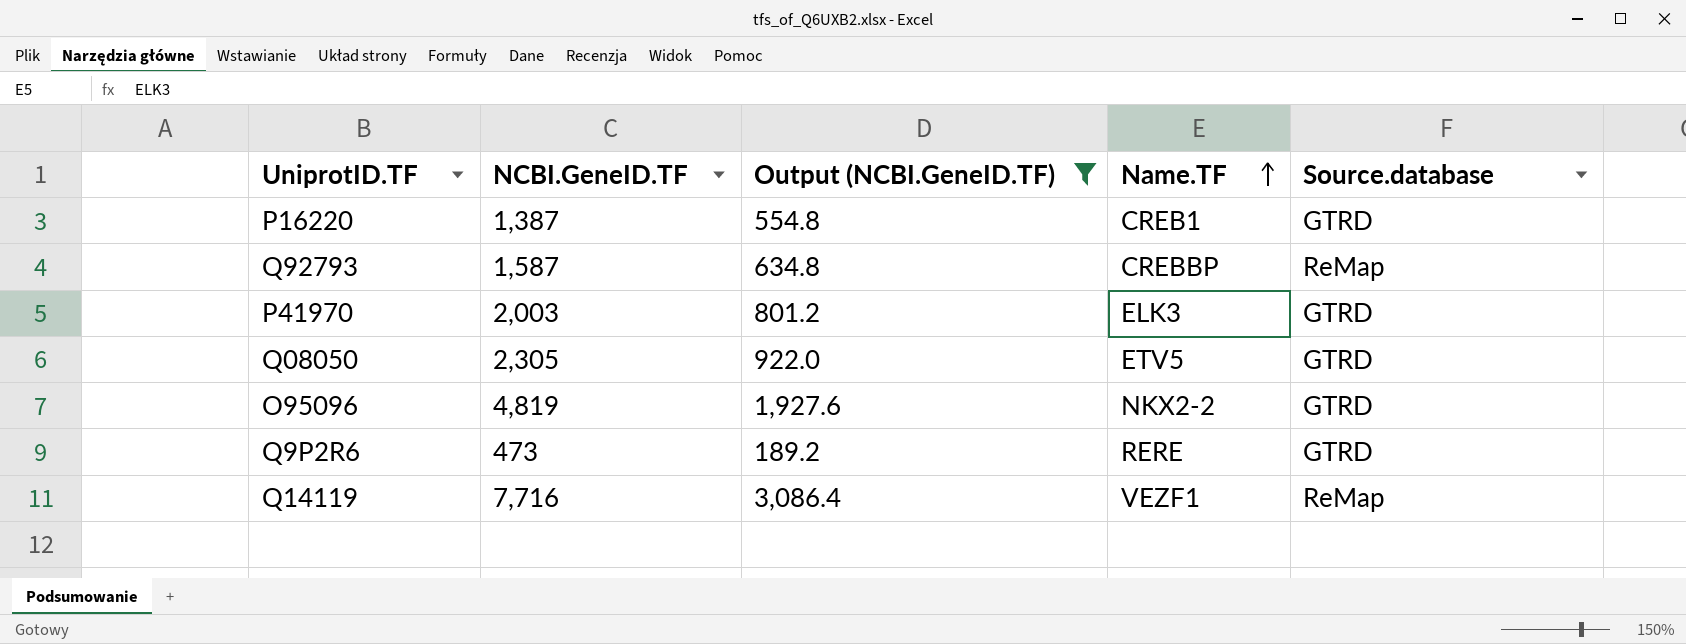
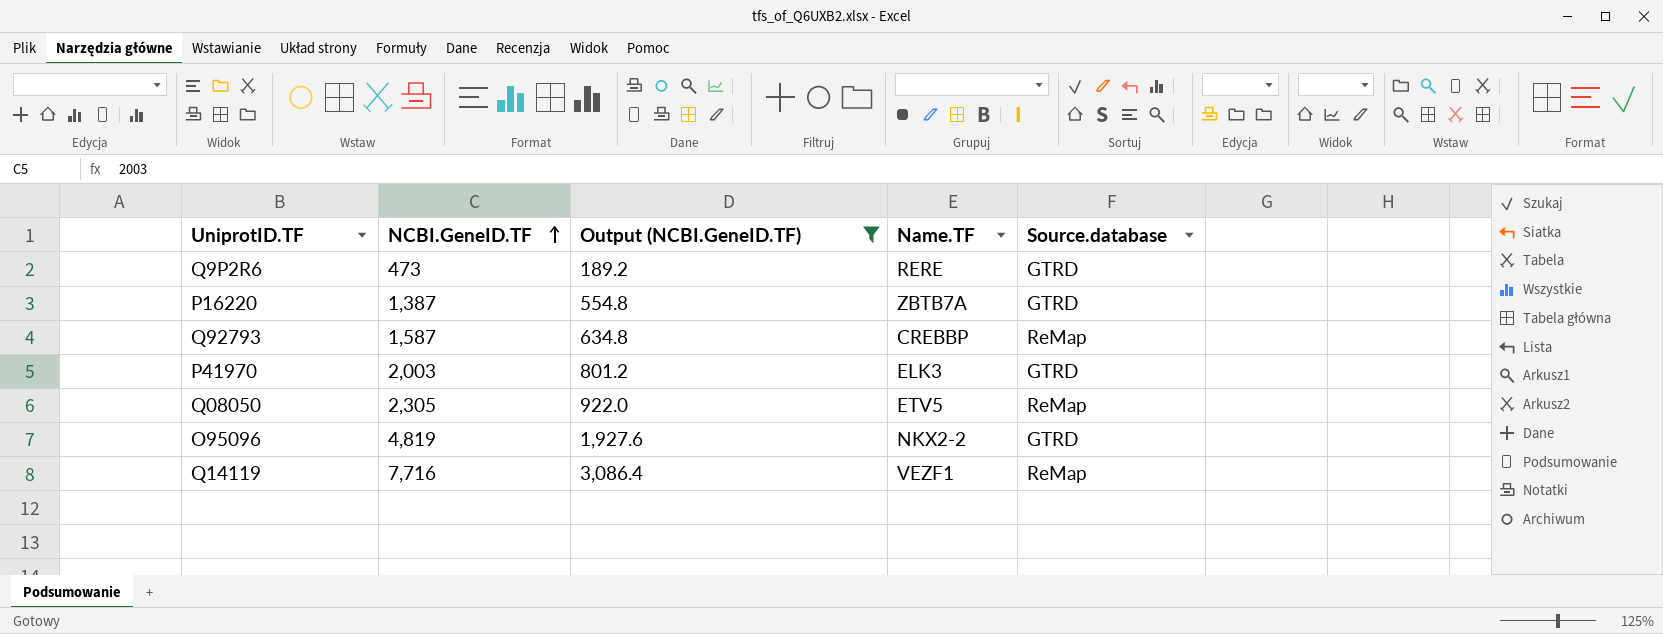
row order: Name.TF ascending -> NCBI.GeneID.TF ascending
P16220 | Name.TF: CREB1 -> ZBTB7A
Q08050 | Source.database: GTRD -> ReMap

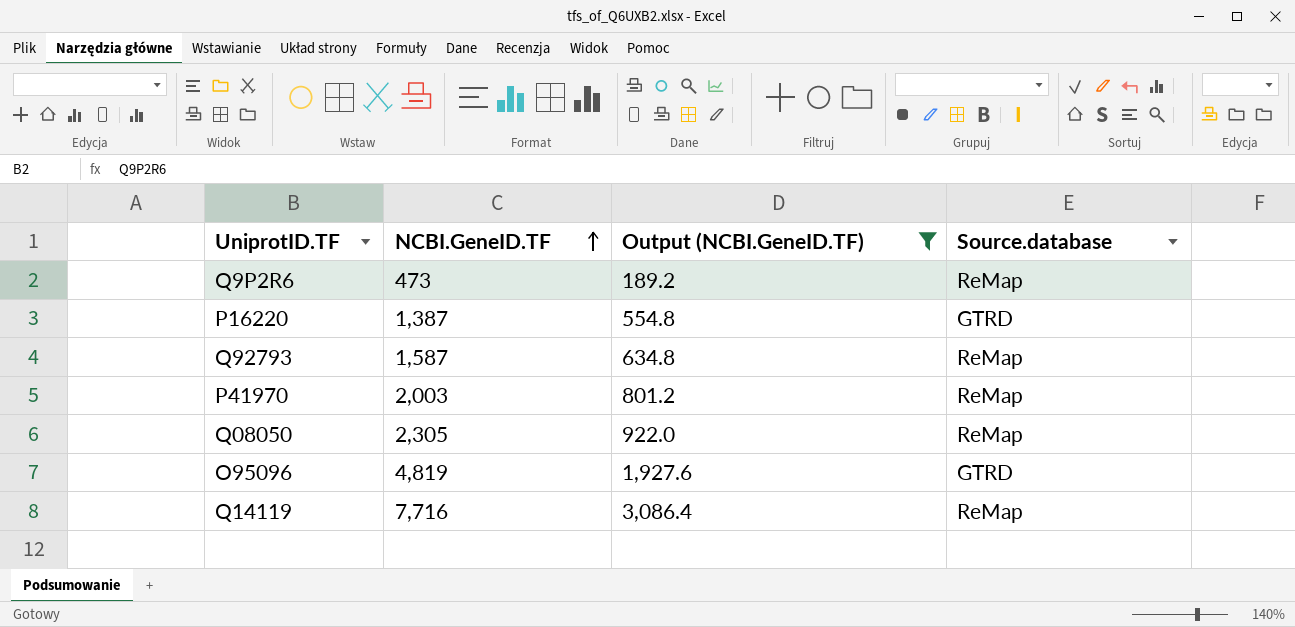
column Name.TF | position: 4 -> none
Q9P2R6 | Source.database: GTRD -> ReMap
P41970 | Source.database: GTRD -> ReMap

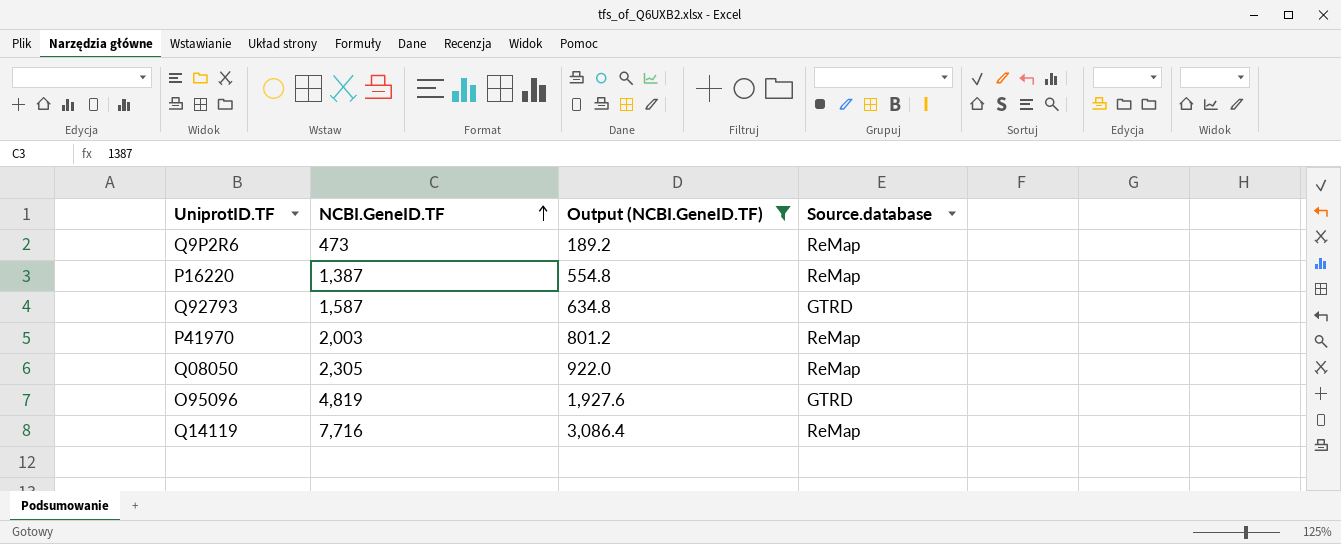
P16220 | Source.database: GTRD -> ReMap
Q92793 | Source.database: ReMap -> GTRD

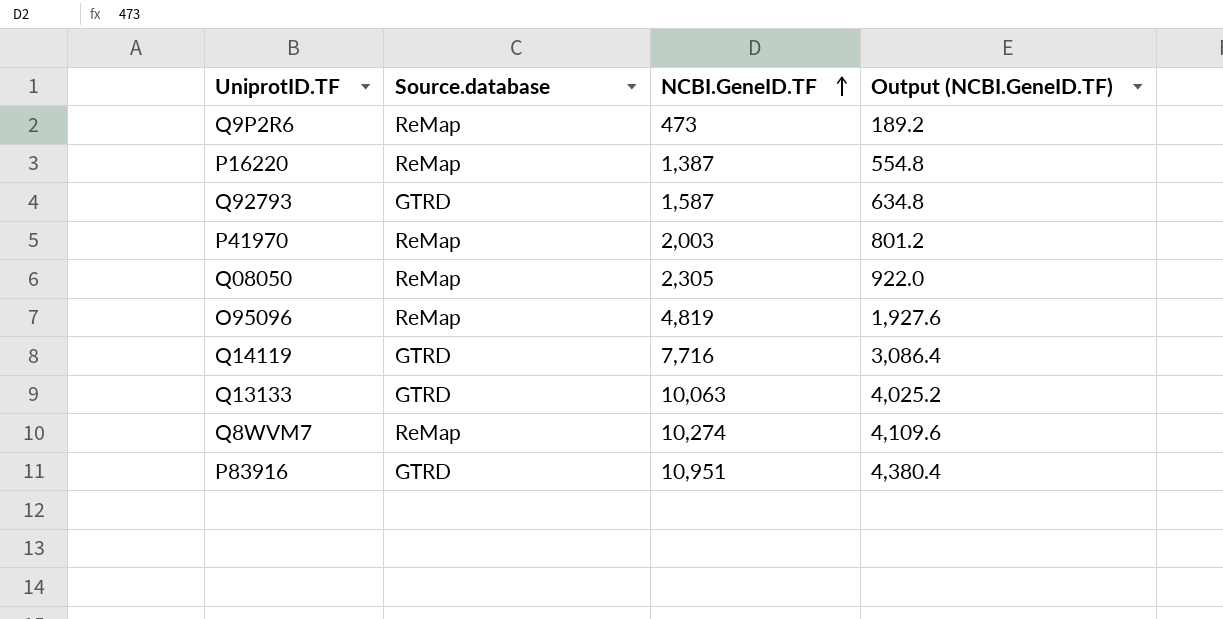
filter: Output (NCBI.GeneID.TF) <= 3,086.4 -> none
column Source.database | position: 4 -> 2
O95096 | Source.database: GTRD -> ReMap
Q14119 | Source.database: ReMap -> GTRD

